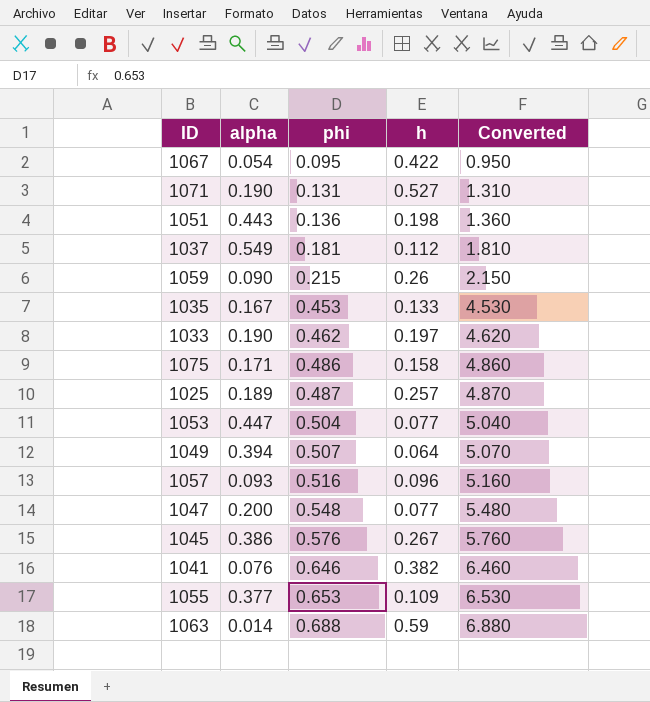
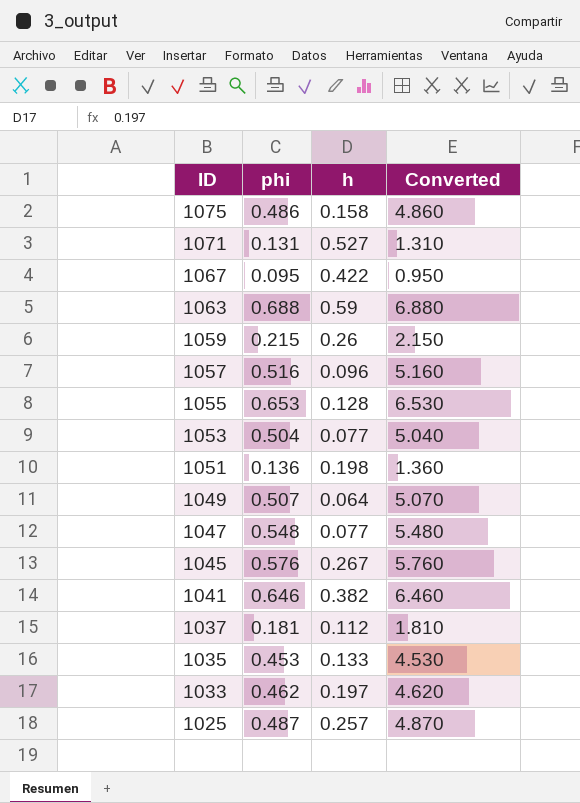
row order: phi ascending -> ID descending
column alpha | position: 2 -> none
1055 | h: 0.109 -> 0.128

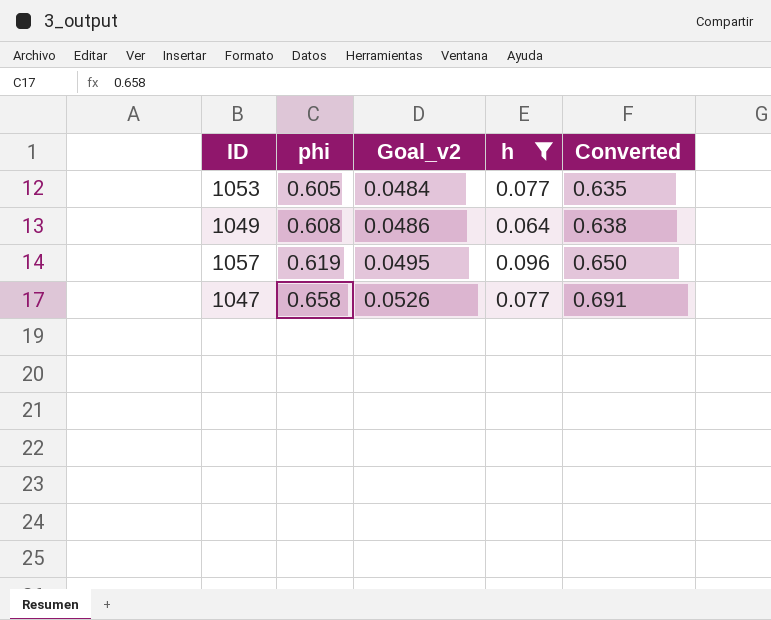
filter: none -> h <= 0.096
row order: ID descending -> phi ascending
column Goal_v2 | formula: none -> [phi] * 0.08
column Converted | formula: [phi] * 10 -> [phi] * 1.05
1053 | phi: 0.504 -> 0.605
1049 | phi: 0.507 -> 0.608
1057 | phi: 0.516 -> 0.619
1047 | phi: 0.548 -> 0.658

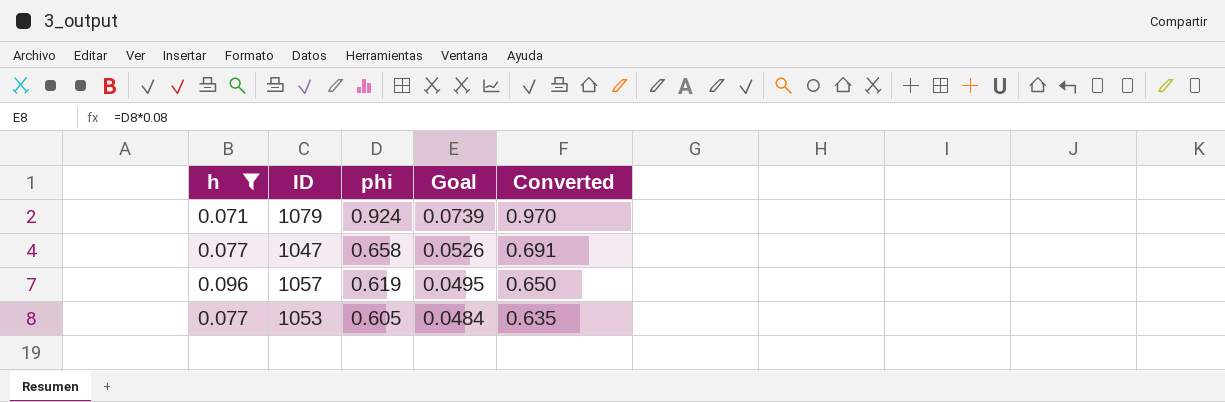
row order: phi ascending -> phi descending
column h | position: 4 -> 1
column name: Goal_v2 -> Goal
row 1049: 0.608 | 0.0486 | 0.064 | 0.638 -> none
row 1079: none -> 0.071 | 0.924 | 0.0739 | 0.970

